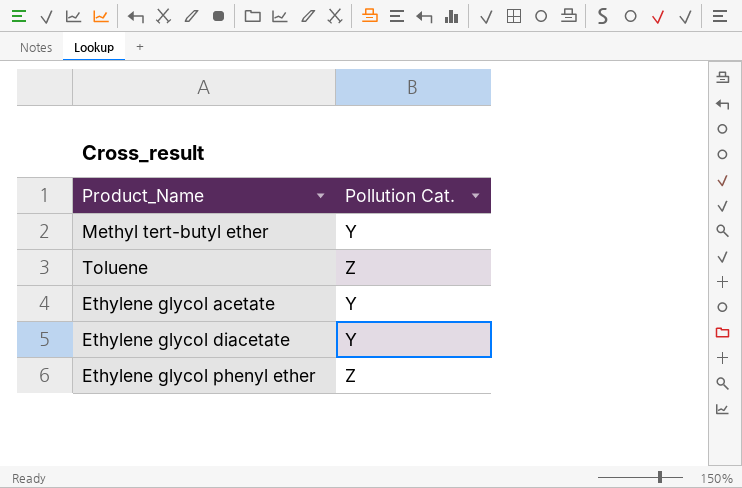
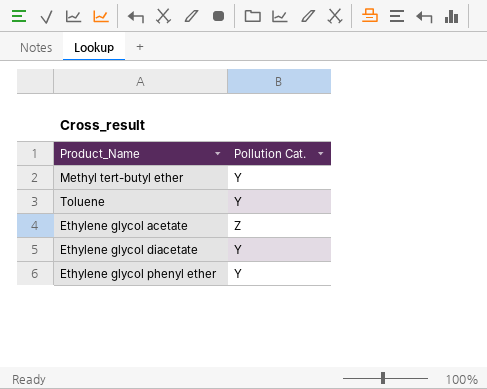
Toluene | Pollution Cat.: Z -> Y
Ethylene glycol acetate | Pollution Cat.: Y -> Z
Ethylene glycol phenyl ether | Pollution Cat.: Z -> Y

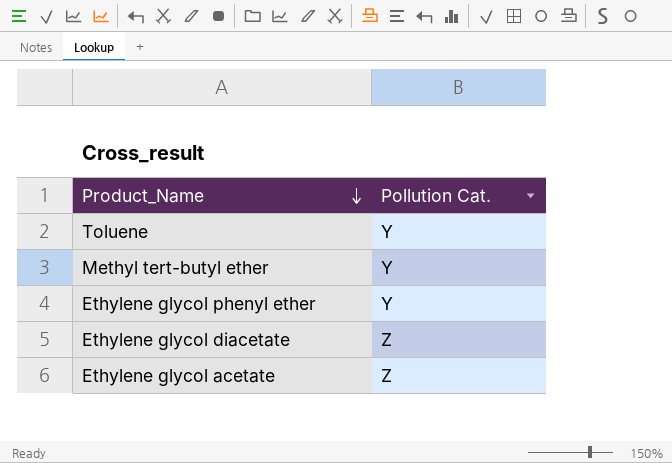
row order: none -> Product_Name descending
Ethylene glycol diacetate | Pollution Cat.: Y -> Z

